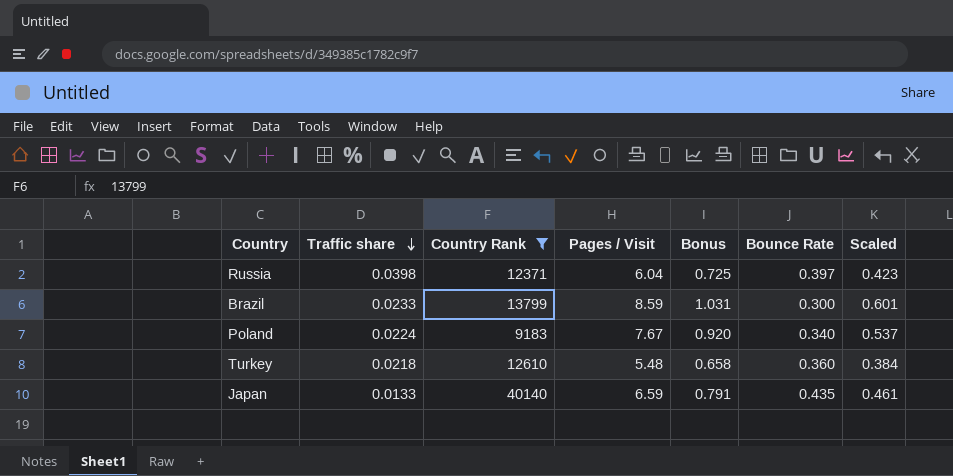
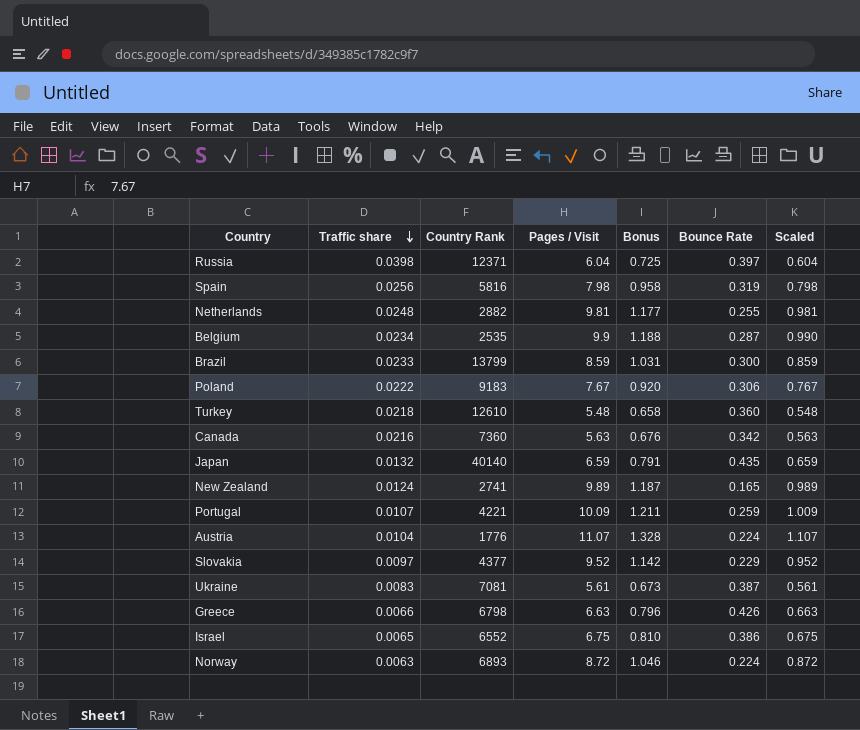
filter: Country Rank >= 9183 -> none
column Scaled | formula: [Pages / Visit] * 0.07 -> [Pages / Visit] * 0.1
Poland | Traffic share: 0.0224 -> 0.0222
Poland | Bounce Rate: 0.340 -> 0.306
Japan | Traffic share: 0.0133 -> 0.0132

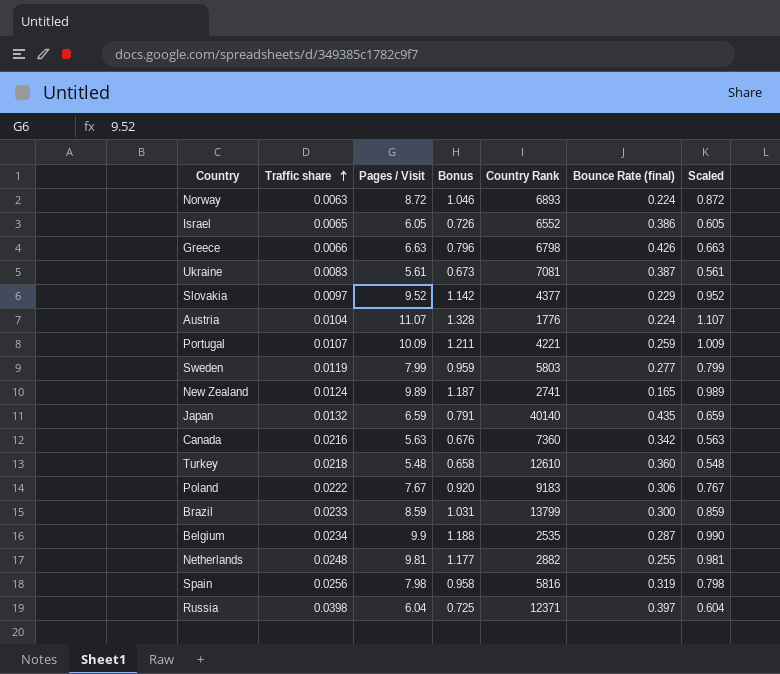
row order: Traffic share descending -> Traffic share ascending
column Country Rank | position: 3 -> 5
column name: Bounce Rate -> Bounce Rate (final)
Israel | Pages / Visit: 6.75 -> 6.05
Israel | Bonus: 0.810 -> 0.726
Israel | Scaled: 0.675 -> 0.605
row Sweden: none -> 0.0119 | 7.99 | 0.959 | 5803 | 0.277 | 0.799

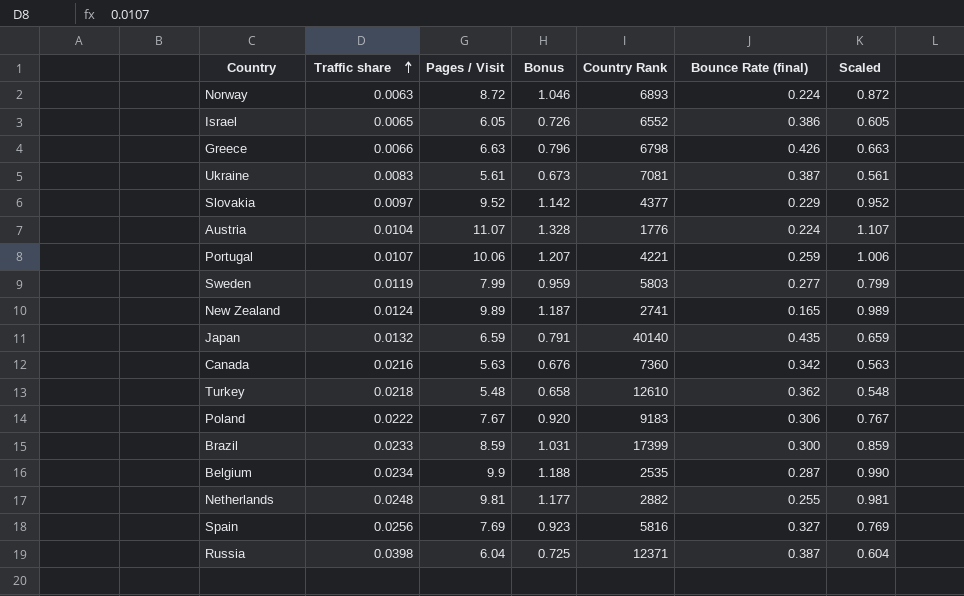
Portugal | Pages / Visit: 10.09 -> 10.06
Portugal | Bonus: 1.211 -> 1.207
Portugal | Scaled: 1.009 -> 1.006
Turkey | Bounce Rate (final): 0.360 -> 0.362
Brazil | Country Rank: 13799 -> 17399
Spain | Pages / Visit: 7.98 -> 7.69
Spain | Bonus: 0.958 -> 0.923
Spain | Bounce Rate (final): 0.319 -> 0.327
Spain | Scaled: 0.798 -> 0.769
Russia | Bounce Rate (final): 0.397 -> 0.387

